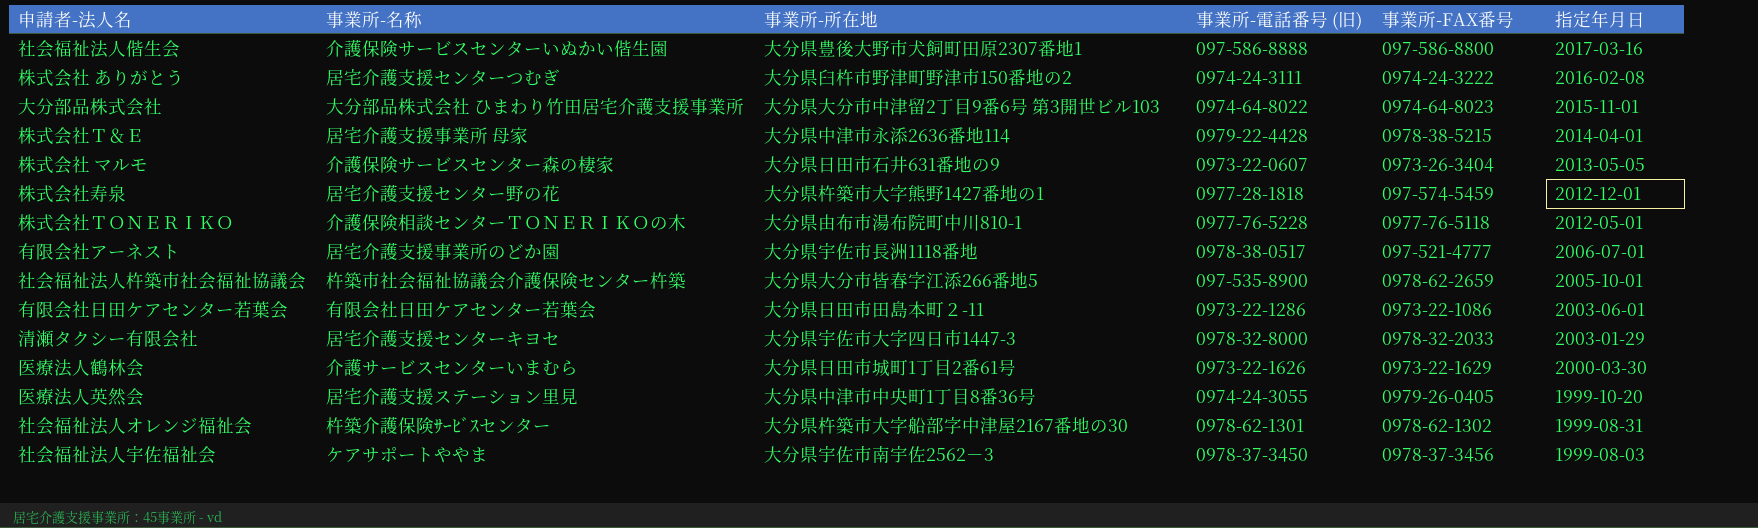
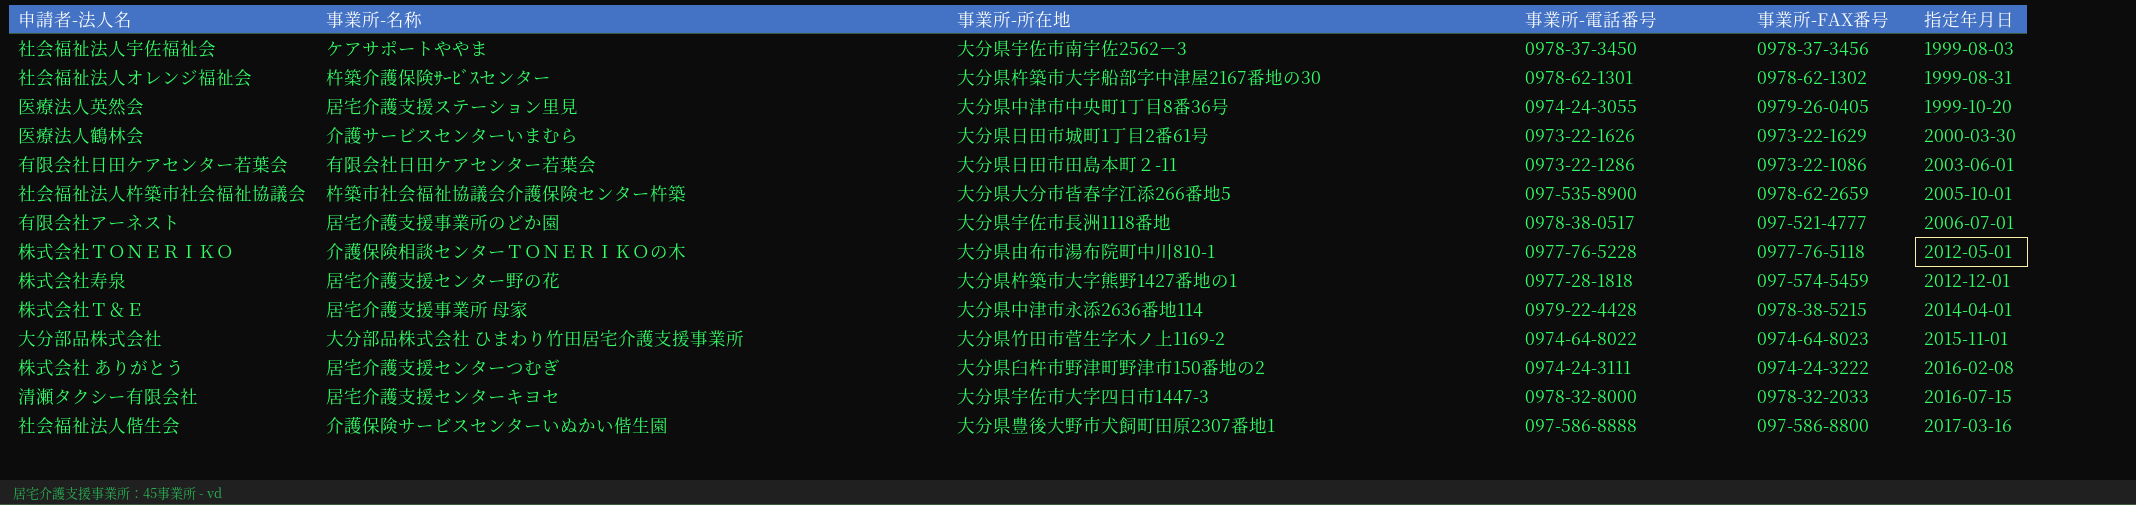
row order: 指定年月日 descending -> 指定年月日 ascending
column name: 事業所-電話番号 (旧) -> 事業所-電話番号
row 株式会社 マルモ: 介護保険サービスセンター森の棲家 | 大分県日田市石井631番地の9 | 0973-22-0607 | 0973-26-3404 | 2013-05-05 -> none
大分部品株式会社 | 事業所-所在地: 大分県大分市中津留2丁目9番6号 第3開世ビル103 -> 大分県竹田市菅生字木ノ上1169-2
清瀬タクシー有限会社 | 指定年月日: 2003-01-29 -> 2016-07-15

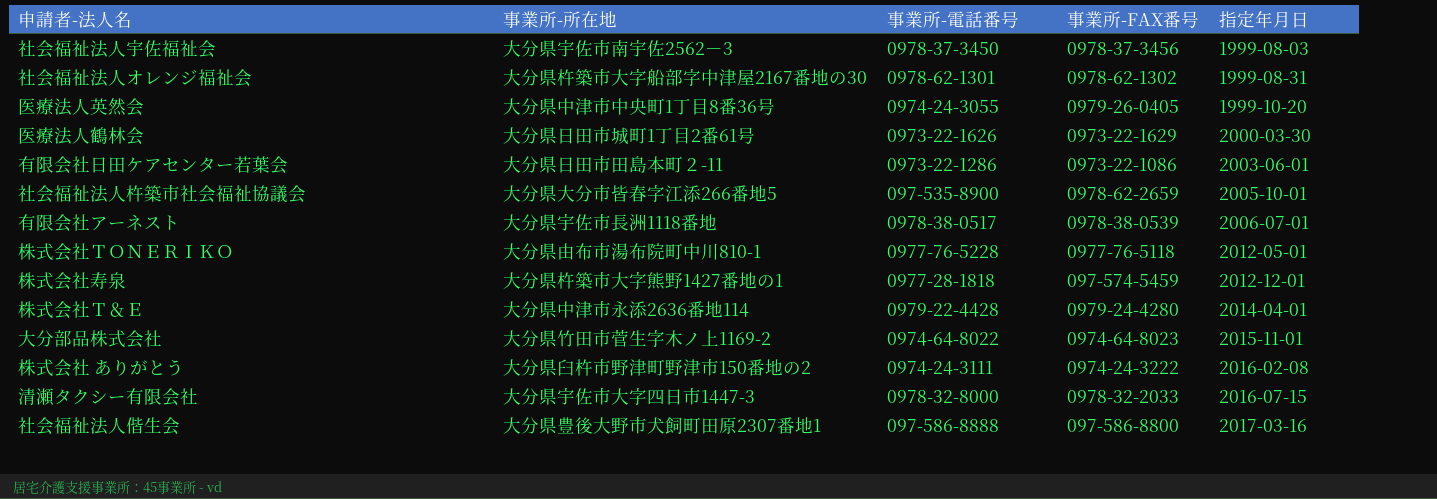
column 事業所-名称 | position: 2 -> none
有限会社アーネスト | 事業所-FAX番号: 097-521-4777 -> 0978-38-0539
株式会社Ｔ＆Ｅ | 事業所-FAX番号: 0978-38-5215 -> 0979-24-4280

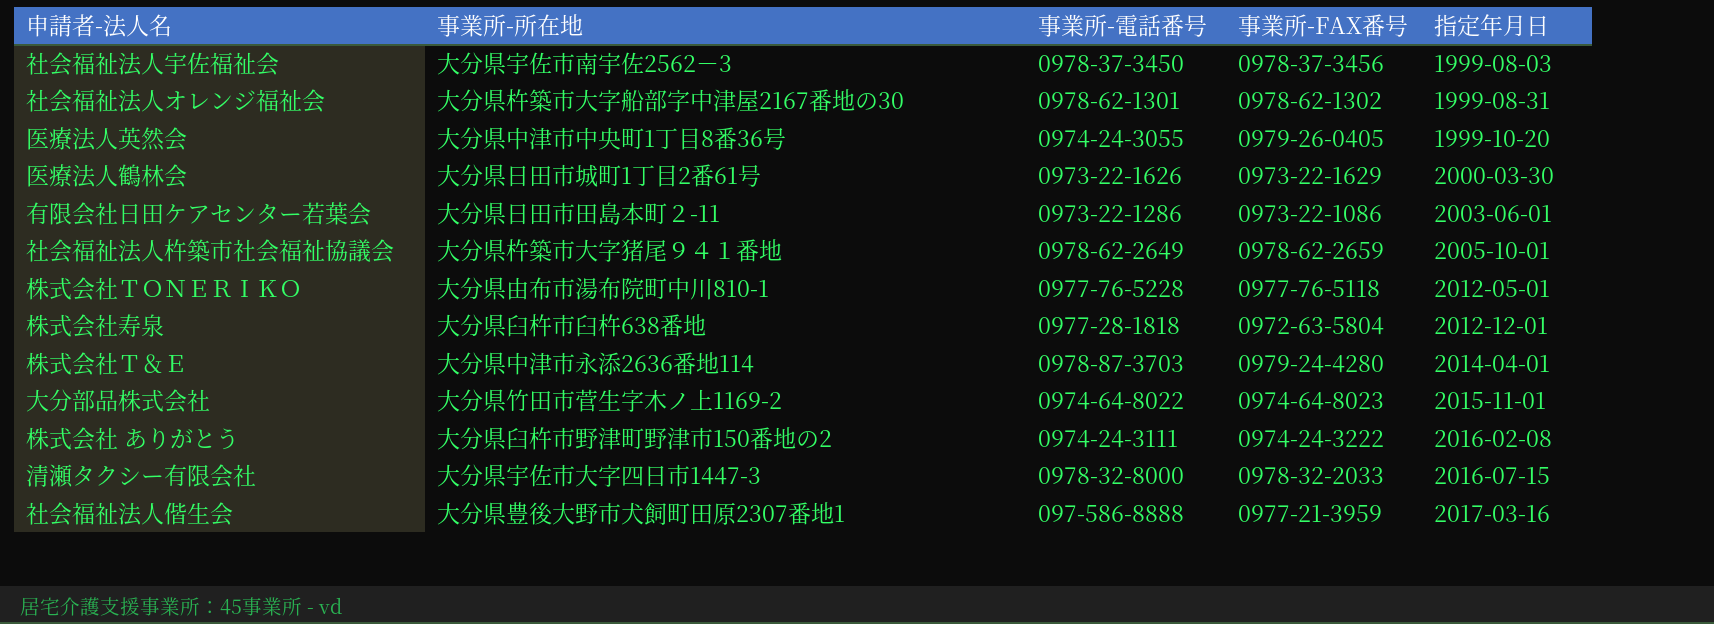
row 有限会社アーネスト: 大分県宇佐市長洲1118番地 | 0978-38-0517 | 0978-38-0539 | 2006-07-01 -> none
社会福祉法人杵築市社会福祉協議会 | 事業所-所在地: 大分県大分市皆春字江添266番地5 -> 大分県杵築市大字猪尾９４１番地
社会福祉法人杵築市社会福祉協議会 | 事業所-電話番号: 097-535-8900 -> 0978-62-2649
株式会社寿泉 | 事業所-所在地: 大分県杵築市大字熊野1427番地の1 -> 大分県臼杵市臼杵638番地
株式会社寿泉 | 事業所-FAX番号: 097-574-5459 -> 0972-63-5804
株式会社Ｔ＆Ｅ | 事業所-電話番号: 0979-22-4428 -> 0978-87-3703
社会福祉法人偕生会 | 事業所-FAX番号: 097-586-8800 -> 0977-21-3959

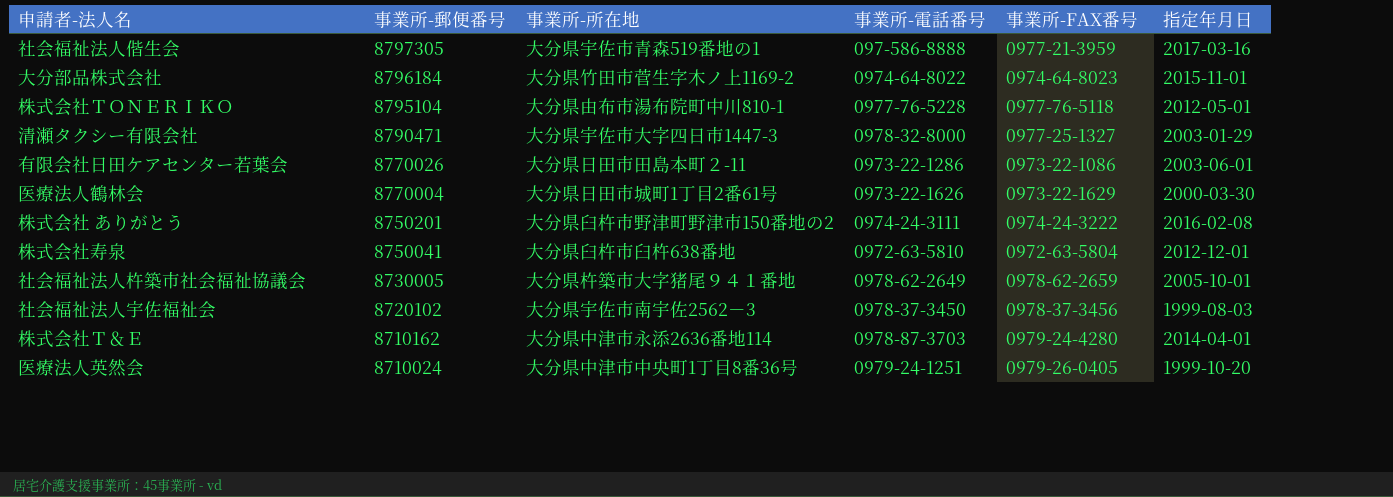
row order: 指定年月日 ascending -> 事業所-郵便番号 descending
column 事業所-郵便番号 | position: none -> 2
row 社会福祉法人オレンジ福祉会: 大分県杵築市大字船部字中津屋2167番地の30 | 0978-62-1301 | 0978-62-1302 | 1999-08-31 -> none
社会福祉法人偕生会 | 事業所-所在地: 大分県豊後大野市犬飼町田原2307番地1 -> 大分県宇佐市青森519番地の1
清瀬タクシー有限会社 | 事業所-FAX番号: 0978-32-2033 -> 0977-25-1327
清瀬タクシー有限会社 | 指定年月日: 2016-07-15 -> 2003-01-29
株式会社寿泉 | 事業所-電話番号: 0977-28-1818 -> 0972-63-5810
医療法人英然会 | 事業所-電話番号: 0974-24-3055 -> 0979-24-1251

